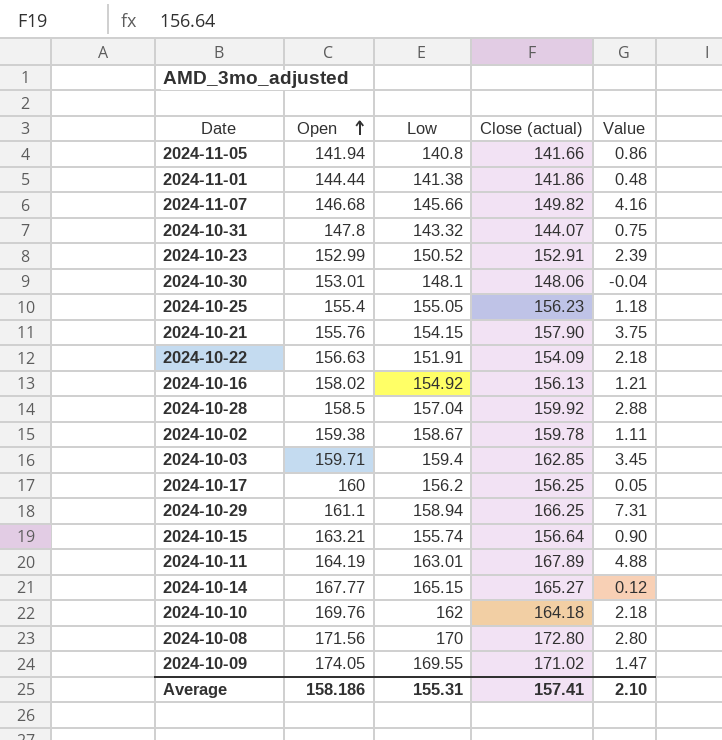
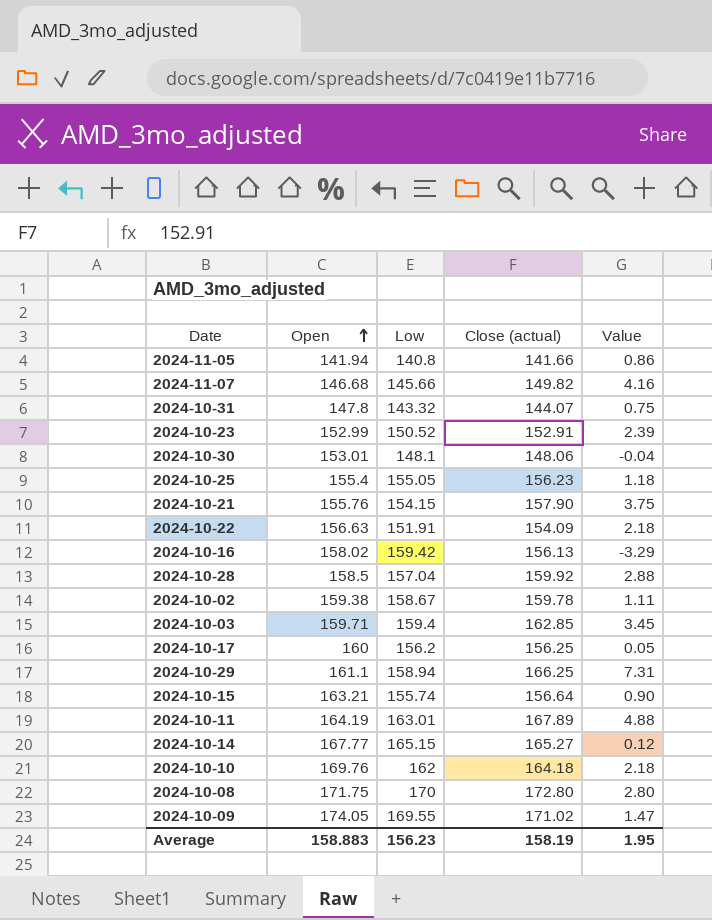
row 2024-11-01: 144.44 | 141.38 | 141.86 | 0.48 -> none
2024-10-16 | Low: 154.92 -> 159.42
2024-10-16 | Value: 1.21 -> -3.29
2024-10-08 | Open: 171.56 -> 171.75
Average | Open: 158.186 -> 158.883
Average | Low: 155.31 -> 156.23
Average | Close (actual): 157.41 -> 158.19
Average | Value: 2.10 -> 1.95

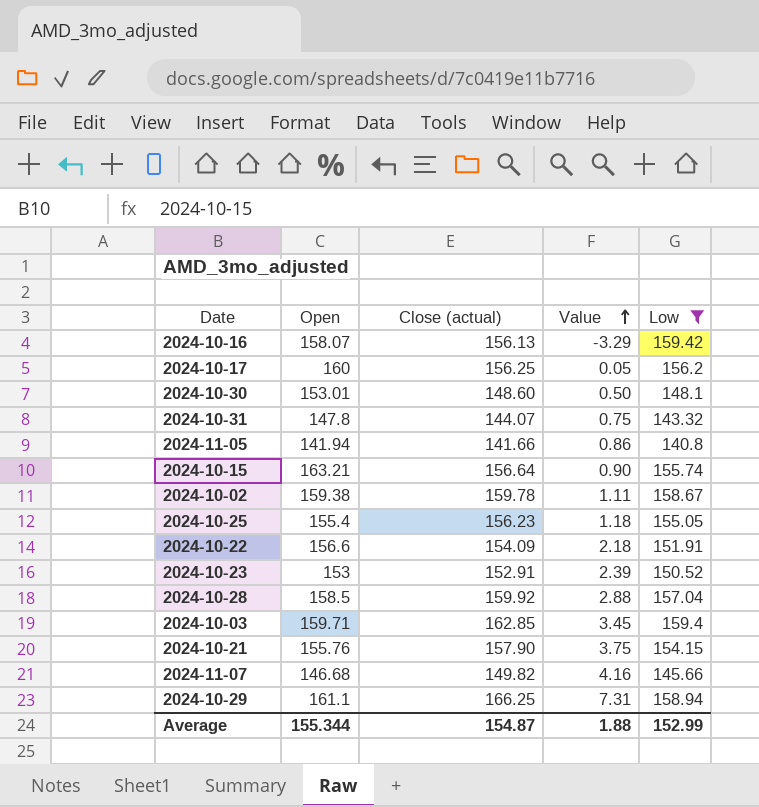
filter: none -> Low <= 159.42
row order: Open ascending -> Value ascending
column Low | position: 3 -> 5
2024-10-16 | Open: 158.02 -> 158.07
2024-10-30 | Close (actual): 148.06 -> 148.60
2024-10-30 | Value: -0.04 -> 0.50
2024-10-22 | Open: 156.63 -> 156.6
2024-10-23 | Open: 152.99 -> 153
Average | Open: 158.883 -> 155.344
Average | Close (actual): 158.19 -> 154.87
Average | Value: 1.95 -> 1.88
Average | Low: 156.23 -> 152.99

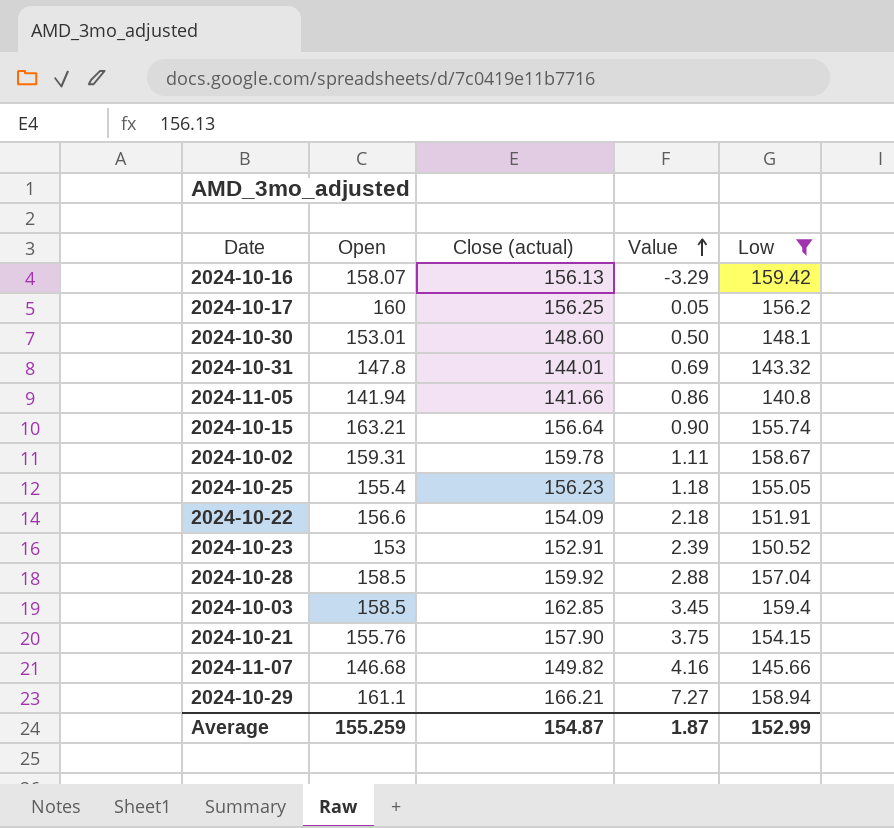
2024-10-31 | Close (actual): 144.07 -> 144.01
2024-10-31 | Value: 0.75 -> 0.69
2024-10-02 | Open: 159.38 -> 159.31
2024-10-03 | Open: 159.71 -> 158.5
2024-10-29 | Close (actual): 166.25 -> 166.21
2024-10-29 | Value: 7.31 -> 7.27
Average | Open: 155.344 -> 155.259
Average | Value: 1.88 -> 1.87

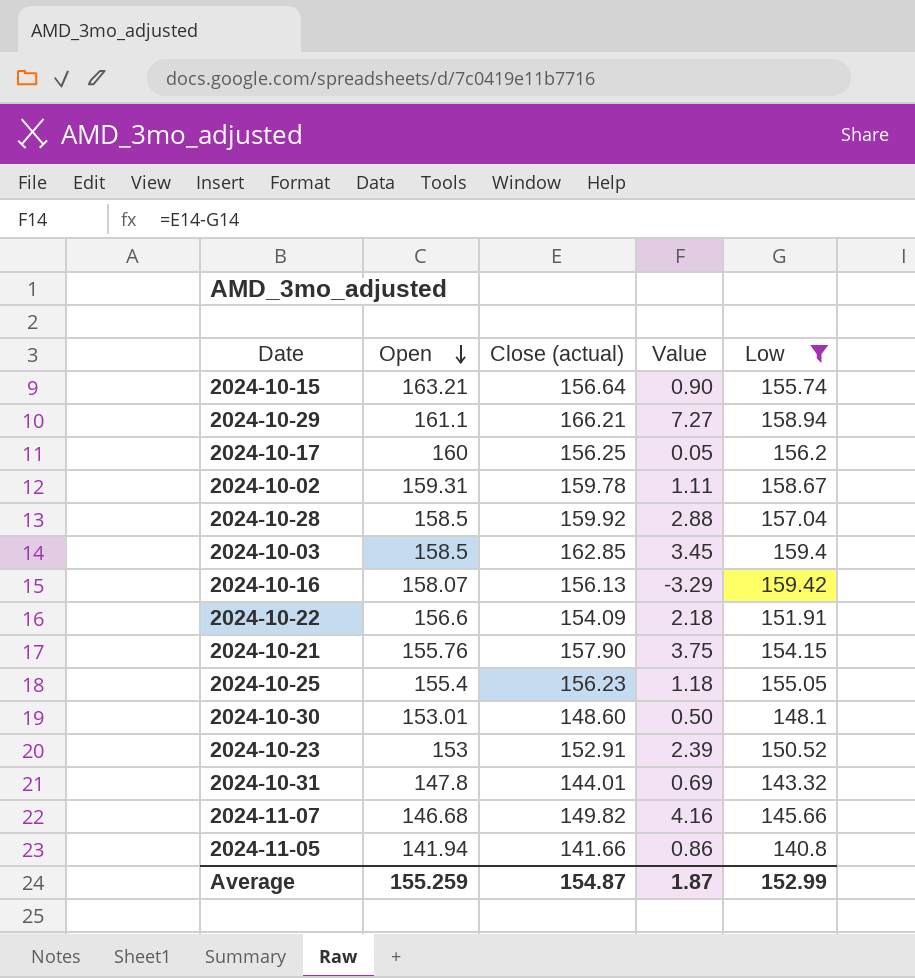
row order: Value ascending -> Open descending

